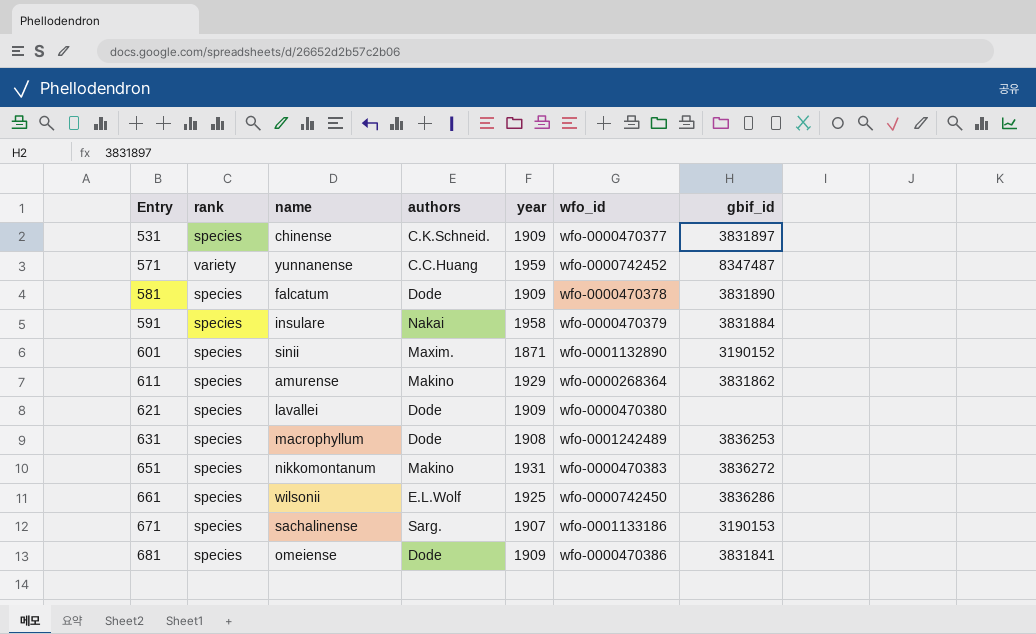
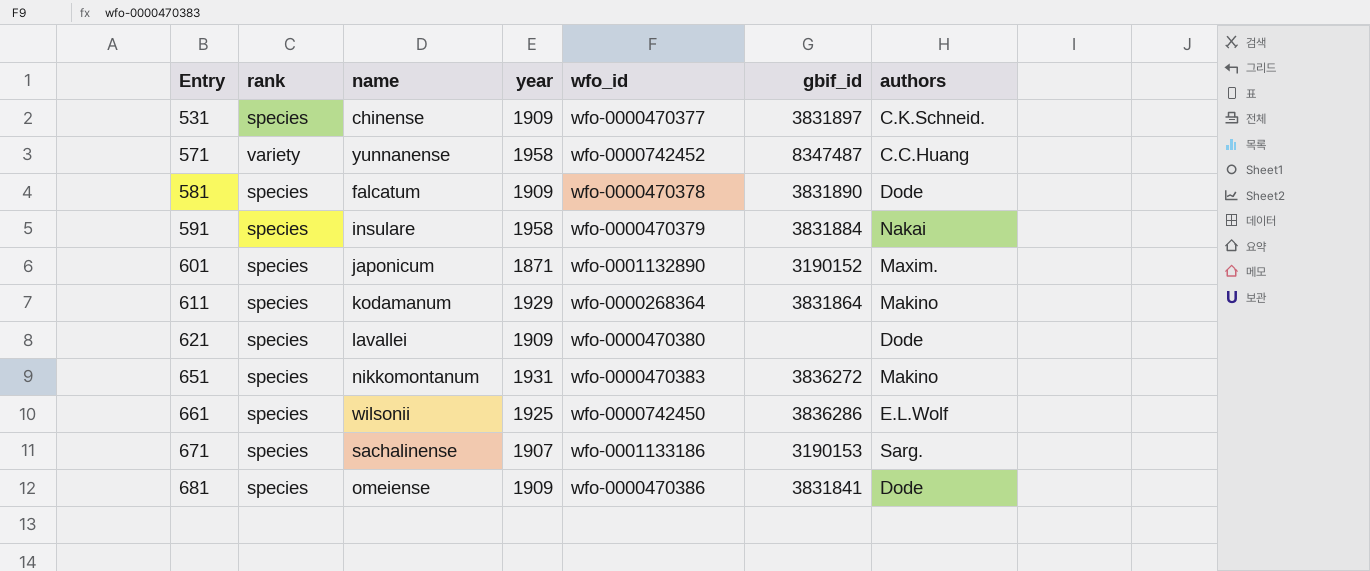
column authors | position: 4 -> 7
row 631: species | macrophyllum | Dode | 1908 | wfo-0001242489 | 3836253 -> none
571 | year: 1959 -> 1958
601 | name: sinii -> japonicum
611 | name: amurense -> kodamanum
611 | gbif_id: 3831862 -> 3831864

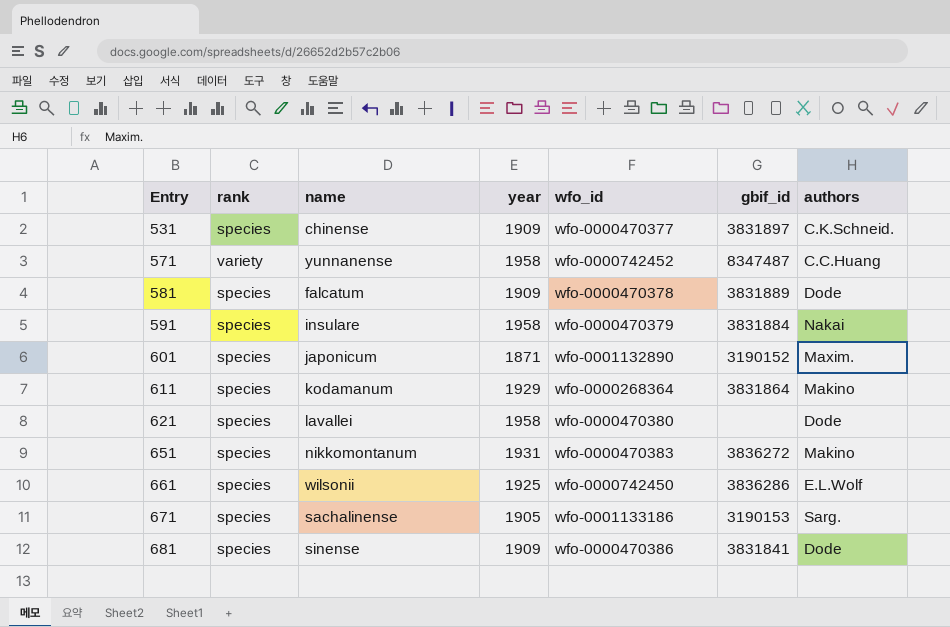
581 | gbif_id: 3831890 -> 3831889
621 | year: 1909 -> 1958
671 | year: 1907 -> 1905
681 | name: omeiense -> sinense

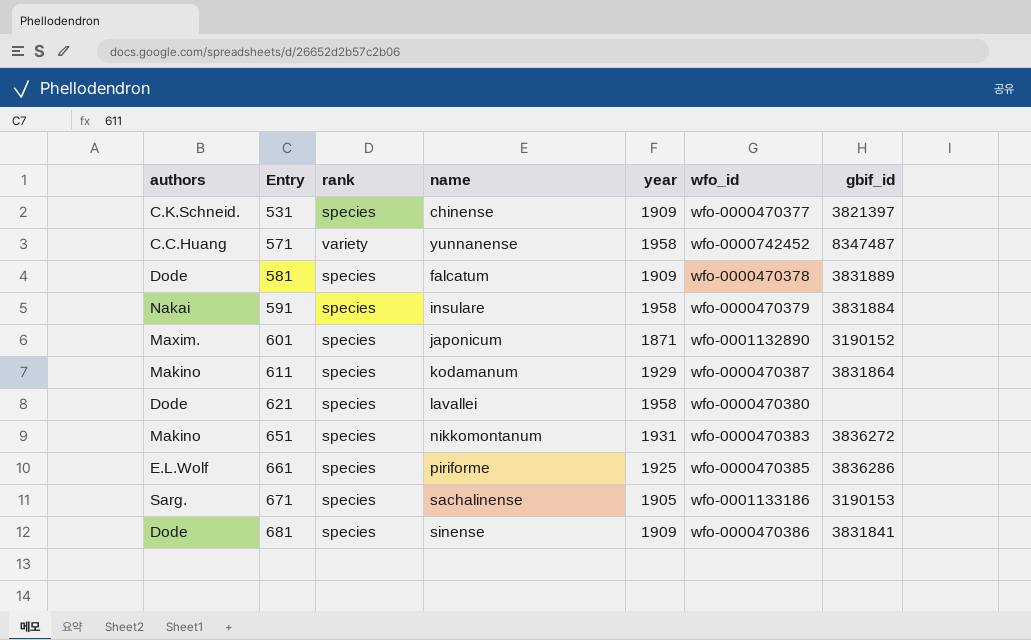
column authors | position: 7 -> 1
531 | gbif_id: 3831897 -> 3821397
611 | wfo_id: wfo-0000268364 -> wfo-0000470387
661 | name: wilsonii -> piriforme
661 | wfo_id: wfo-0000742450 -> wfo-0000470385

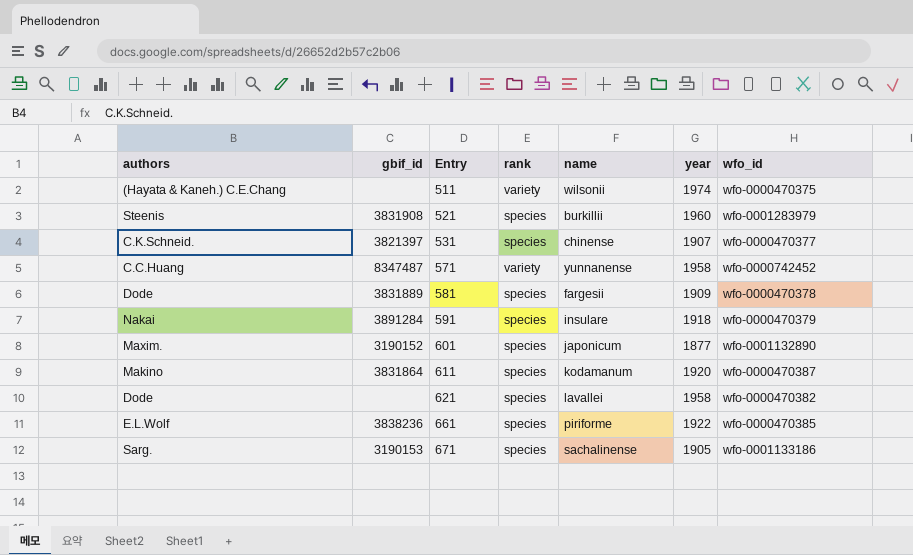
column gbif_id | position: 7 -> 2
row 651: Makino | species | nikkomontanum | 1931 | wfo-0000470383 | 3836272 -> none
row 681: Dode | species | sinense | 1909 | wfo-0000470386 | 3831841 -> none
row 511: none -> (Hayata & Kaneh.) C.E.Chang | none | variety | wilsonii | 1974 | wfo-0000470375
row 521: none -> Steenis | 3831908 | species | burkillii | 1960 | wfo-0001283979
531 | year: 1909 -> 1907
581 | name: falcatum -> fargesii
591 | gbif_id: 3831884 -> 3891284
591 | year: 1958 -> 1918
601 | year: 1871 -> 1877
611 | year: 1929 -> 1920
621 | wfo_id: wfo-0000470380 -> wfo-0000470382
661 | gbif_id: 3836286 -> 3838236
661 | year: 1925 -> 1922

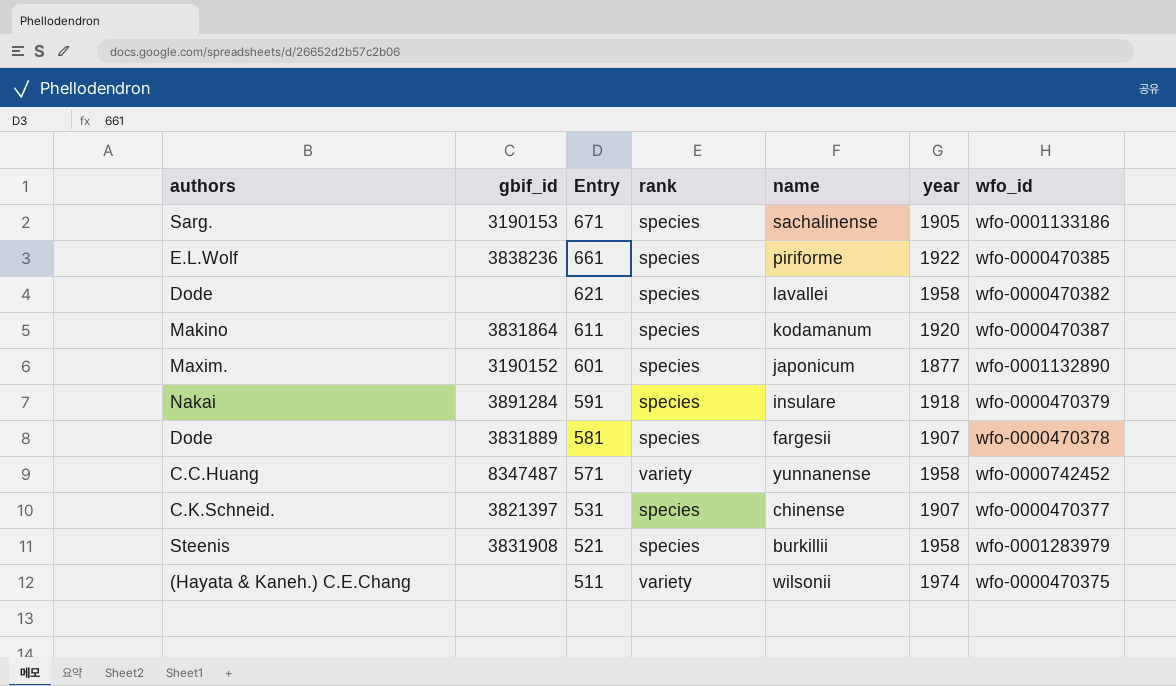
row order: Entry ascending -> Entry descending
581 | year: 1909 -> 1907
521 | year: 1960 -> 1958

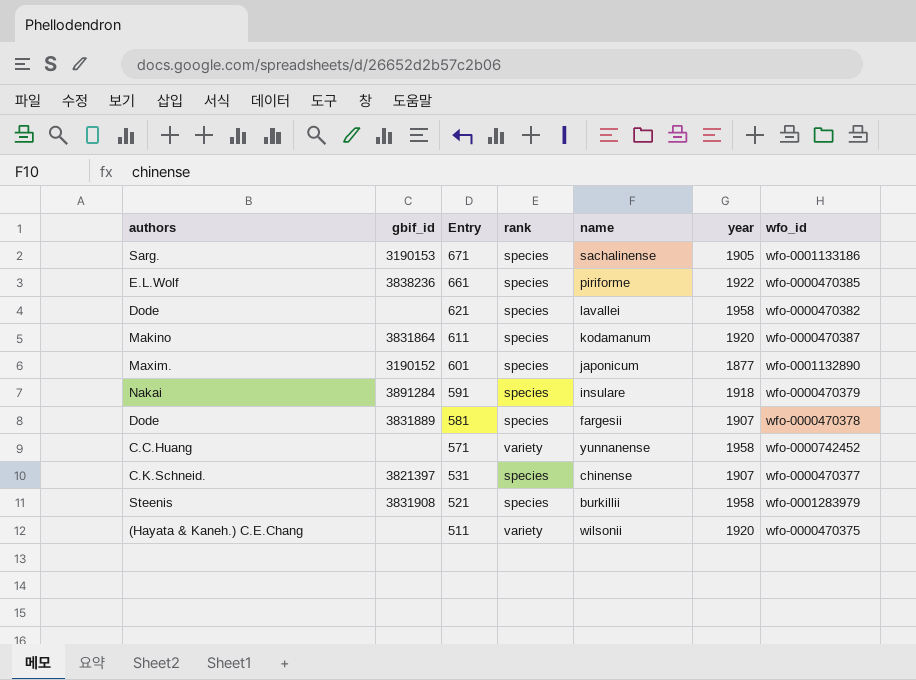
571 | gbif_id: 8347487 -> none
511 | year: 1974 -> 1920

